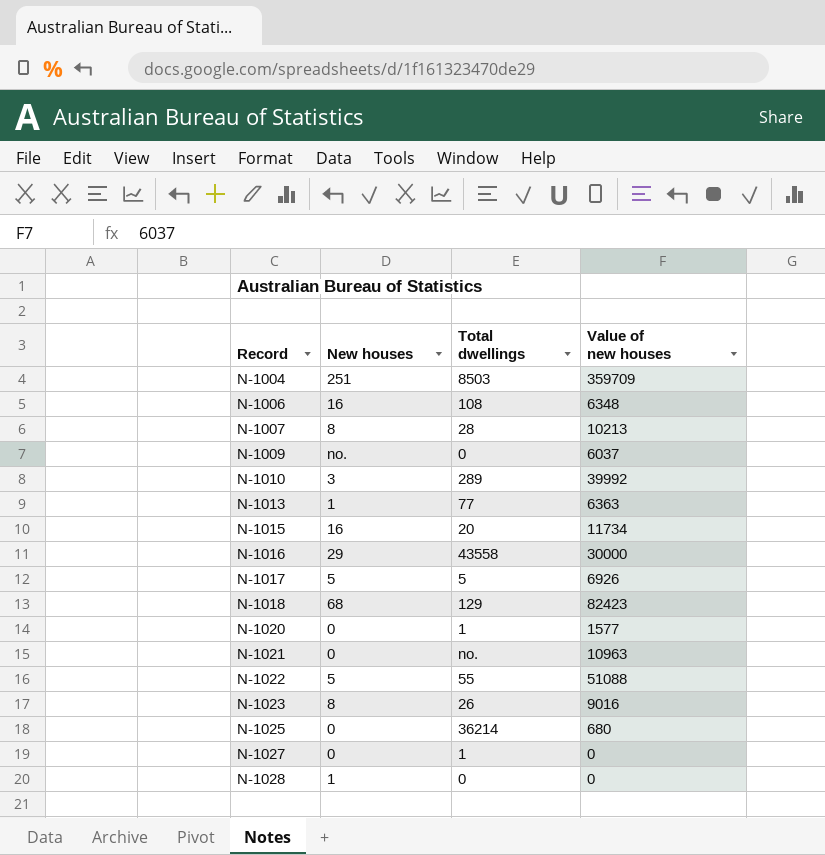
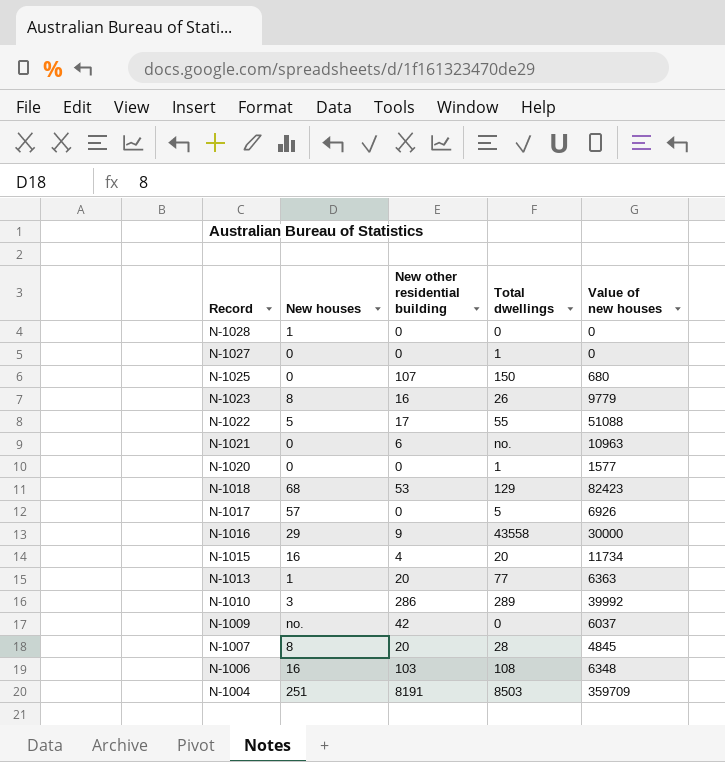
row order: Record ascending -> Record descending
column New other residential building | position: none -> 3
N-1025 | Total dwellings: 36214 -> 150
N-1023 | Value of new houses: 9016 -> 9779
N-1017 | New houses: 5 -> 57
N-1007 | Value of new houses: 10213 -> 4845

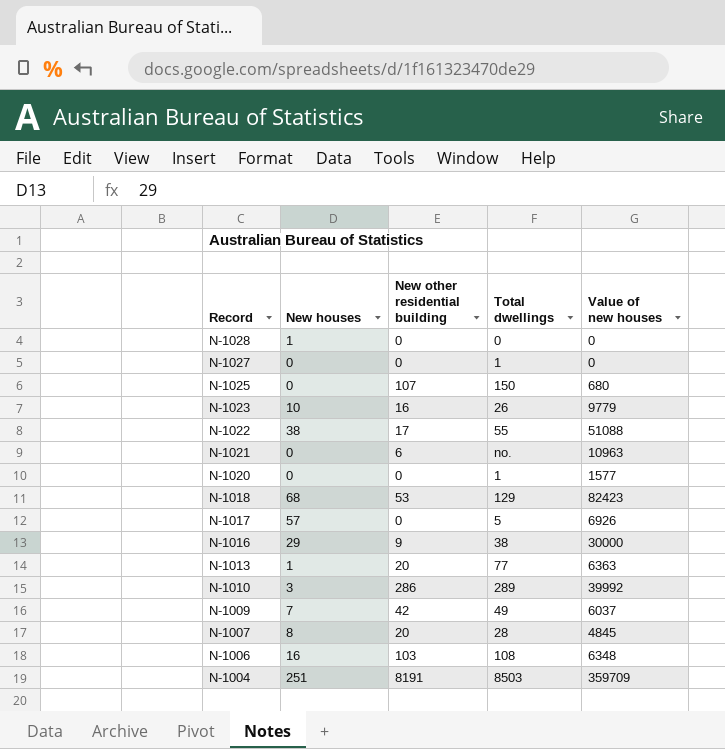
row N-1015: 16 | 4 | 20 | 11734 -> none
N-1023 | New houses: 8 -> 10
N-1022 | New houses: 5 -> 38
N-1016 | Total dwellings: 43558 -> 38
N-1009 | New houses: no. -> 7
N-1009 | Total dwellings: 0 -> 49

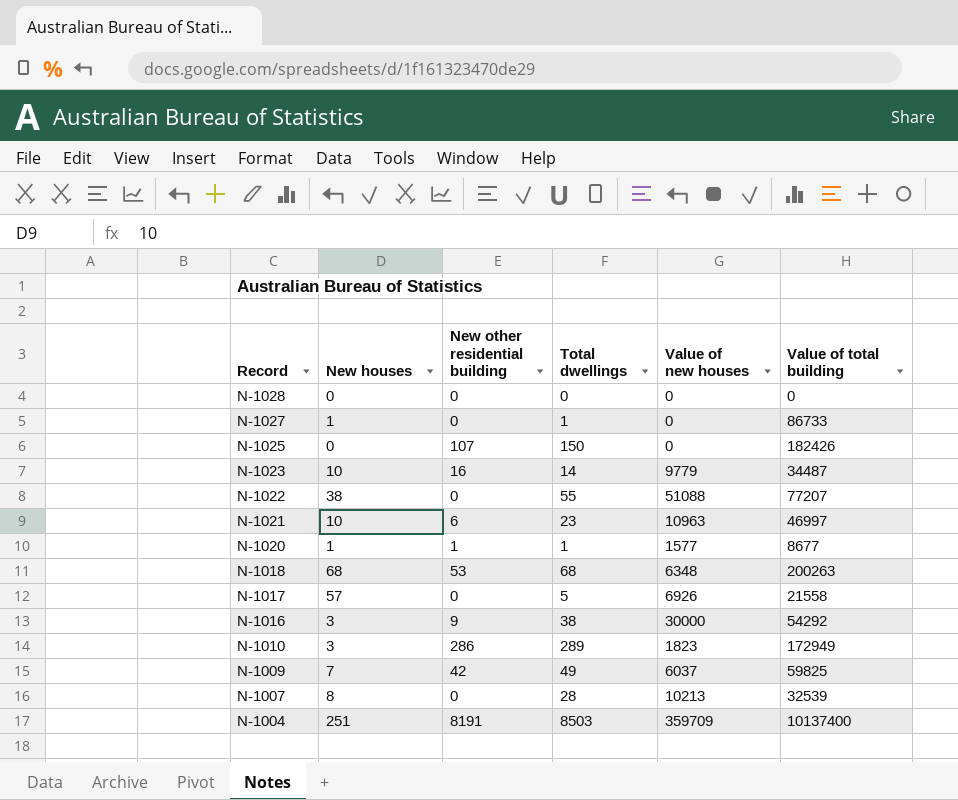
column Value of total building | position: none -> 6
row N-1013: 1 | 20 | 77 | 6363 -> none
row N-1006: 16 | 103 | 108 | 6348 -> none
N-1028 | New houses: 1 -> 0
N-1027 | New houses: 0 -> 1
N-1025 | Value of new houses: 680 -> 0
N-1023 | Total dwellings: 26 -> 14
N-1022 | New other residential building: 17 -> 0
N-1021 | New houses: 0 -> 10
N-1021 | Total dwellings: no. -> 23
N-1020 | New houses: 0 -> 1
N-1020 | New other residential building: 0 -> 1
N-1018 | Total dwellings: 129 -> 68
N-1018 | Value of new houses: 82423 -> 6348
N-1016 | New houses: 29 -> 3
N-1010 | Value of new houses: 39992 -> 1823
N-1007 | New other residential building: 20 -> 0
N-1007 | Value of new houses: 4845 -> 10213

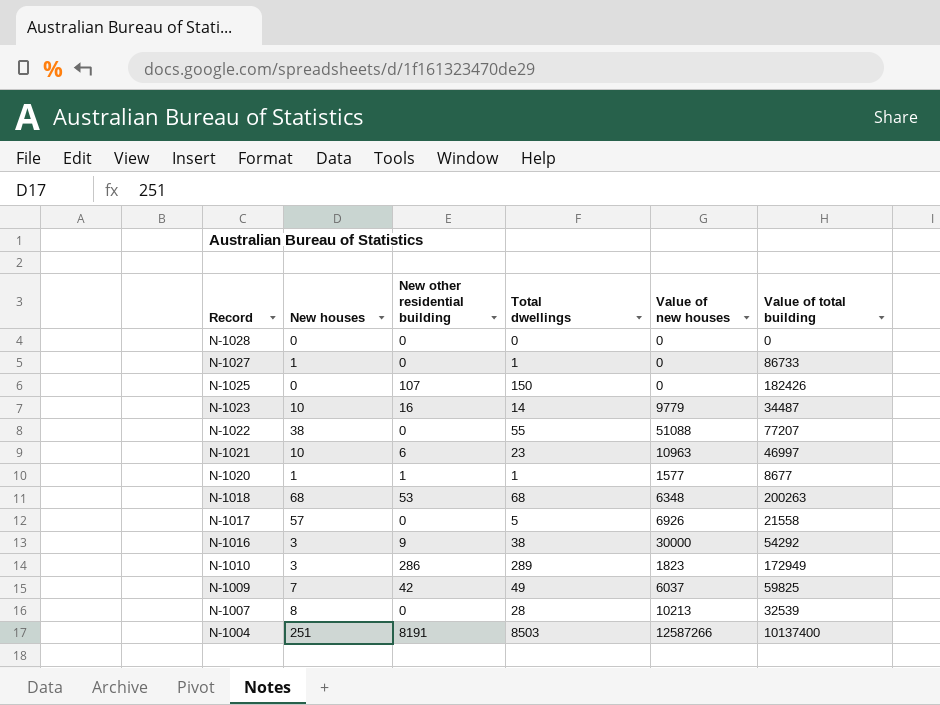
N-1004 | Value of new houses: 359709 -> 12587266

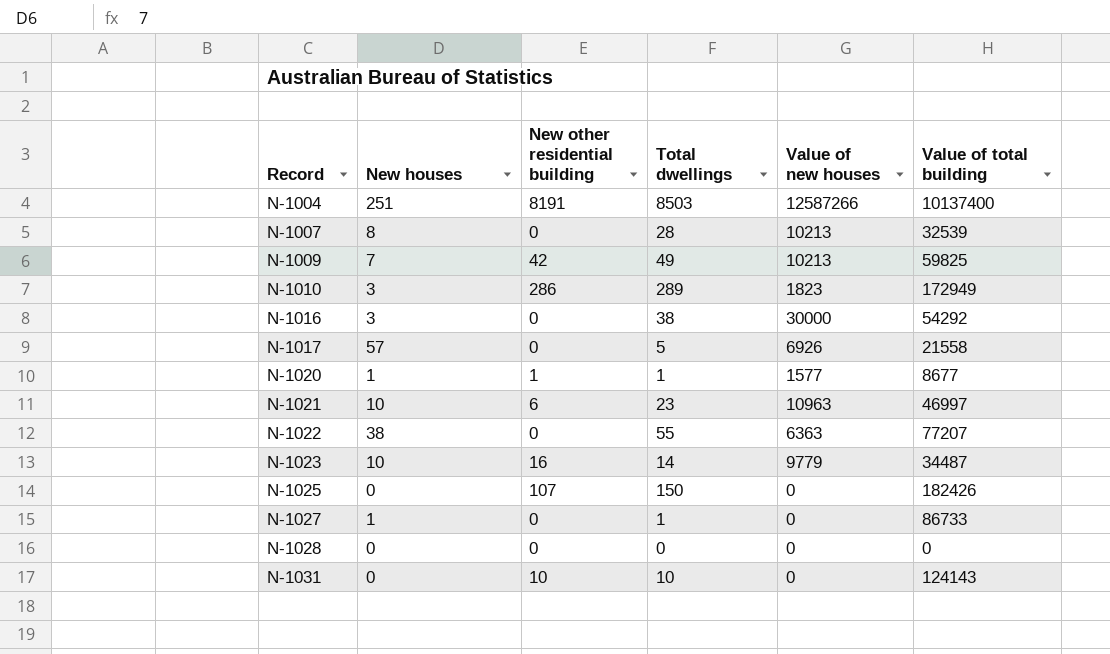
row order: Record descending -> Record ascending
row N-1018: 68 | 53 | 68 | 6348 | 200263 -> none
N-1009 | Value of new houses: 6037 -> 10213
N-1016 | New other residential building: 9 -> 0
N-1022 | Value of new houses: 51088 -> 6363
row N-1031: none -> 0 | 10 | 10 | 0 | 124143

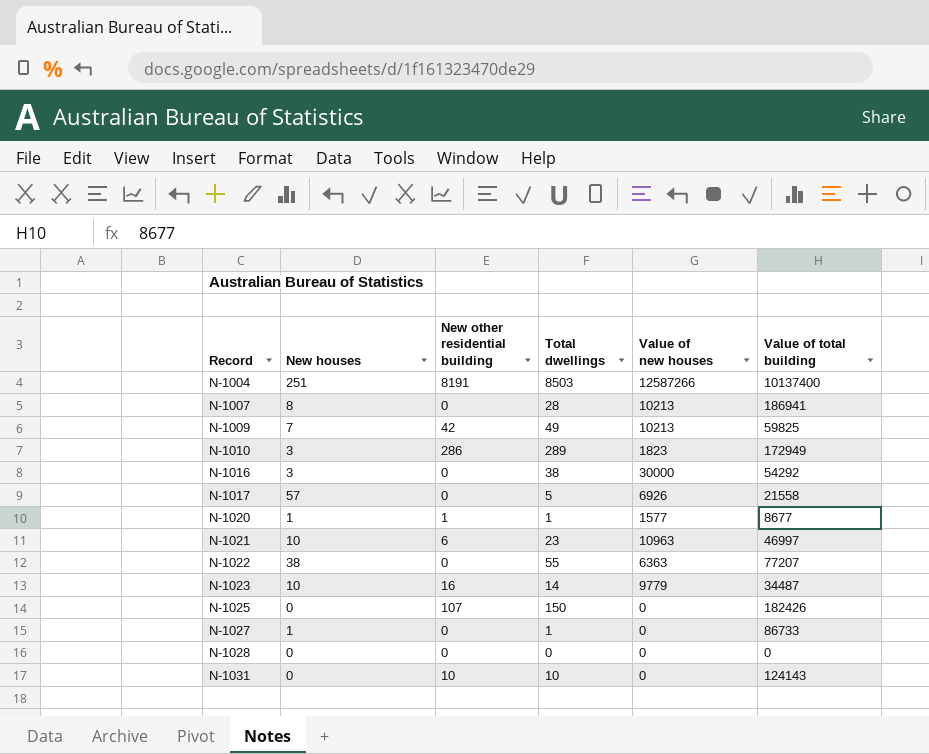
N-1007 | Value of total building: 32539 -> 186941

